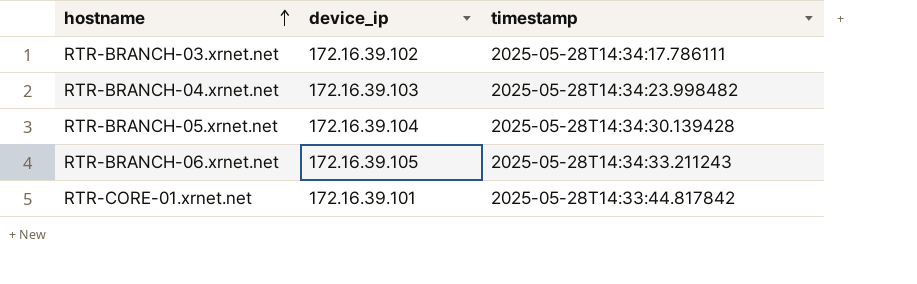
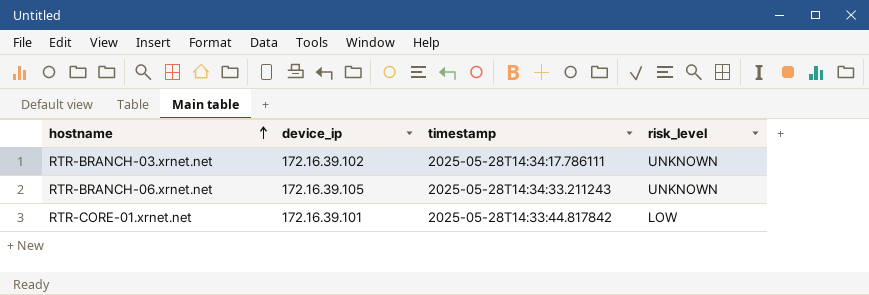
column risk_level | position: none -> 4
row RTR-BRANCH-04.xrnet.net: 172.16.39.103 | 2025-05-28T14:34:23.998482 -> none
row RTR-BRANCH-05.xrnet.net: 172.16.39.104 | 2025-05-28T14:34:30.139428 -> none

